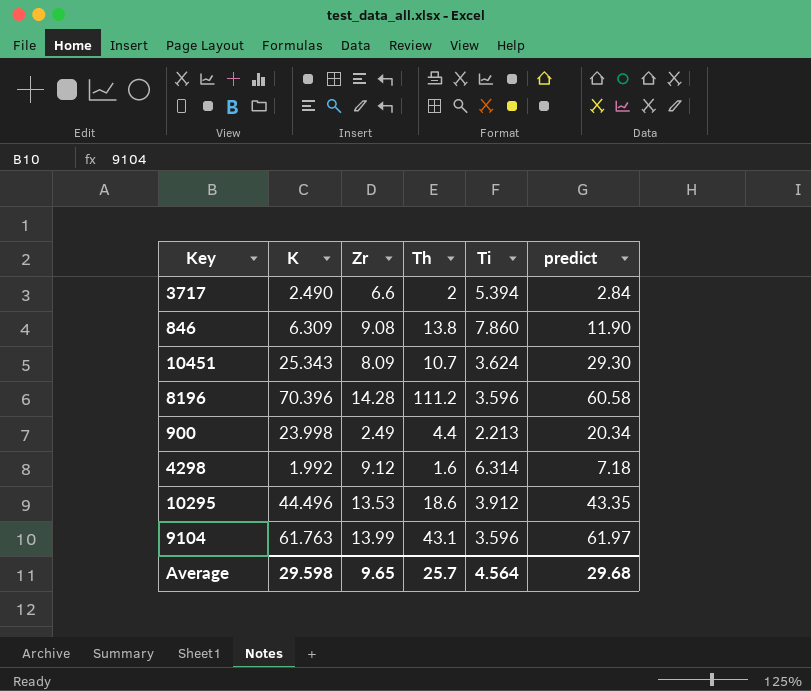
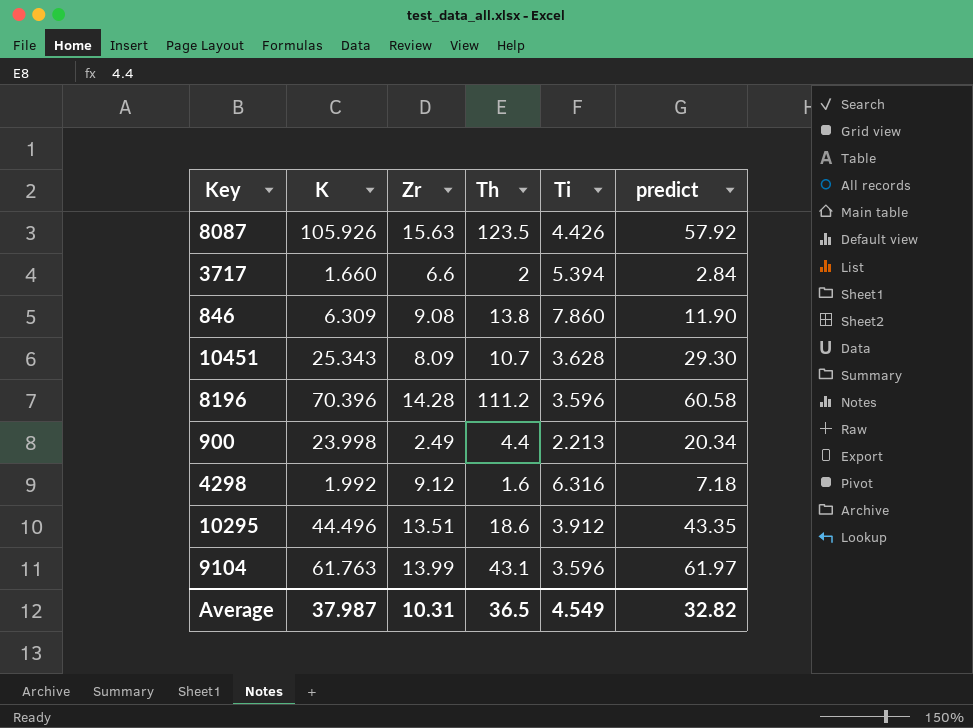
row 8087: none -> 105.926 | 15.63 | 123.5 | 4.426 | 57.92
3717 | K: 2.490 -> 1.660
10451 | Ti: 3.624 -> 3.628
4298 | Ti: 6.314 -> 6.316
10295 | Zr: 13.53 -> 13.51
Average | K: 29.598 -> 37.987
Average | Zr: 9.65 -> 10.31
Average | Th: 25.7 -> 36.5
Average | Ti: 4.564 -> 4.549
Average | predict: 29.68 -> 32.82

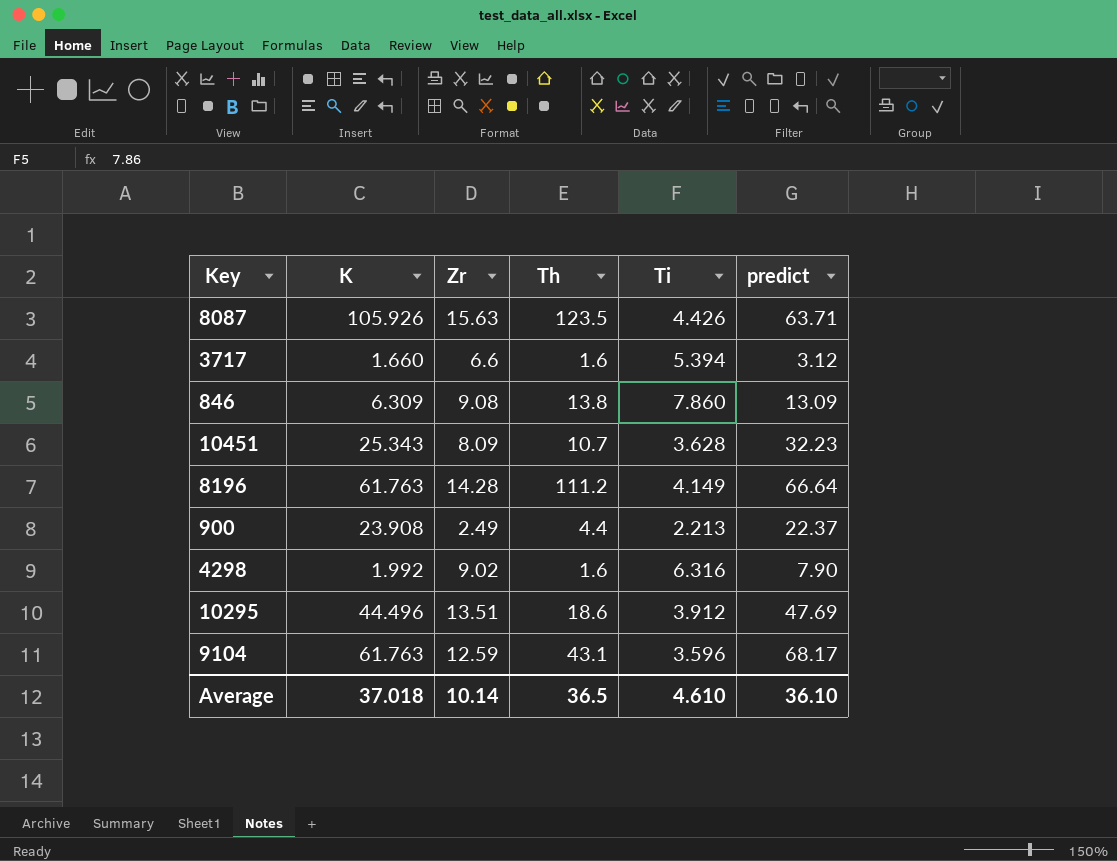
8087 | predict: 57.92 -> 63.71
3717 | Th: 2 -> 1.6
3717 | predict: 2.84 -> 3.12
846 | predict: 11.90 -> 13.09
10451 | predict: 29.30 -> 32.23
8196 | K: 70.396 -> 61.763
8196 | Ti: 3.596 -> 4.149
8196 | predict: 60.58 -> 66.64
900 | K: 23.998 -> 23.908
900 | predict: 20.34 -> 22.37
4298 | Zr: 9.12 -> 9.02
4298 | predict: 7.18 -> 7.90
10295 | predict: 43.35 -> 47.69
9104 | Zr: 13.99 -> 12.59
9104 | predict: 61.97 -> 68.17
Average | K: 37.987 -> 37.018
Average | Zr: 10.31 -> 10.14
Average | Ti: 4.549 -> 4.610
Average | predict: 32.82 -> 36.10

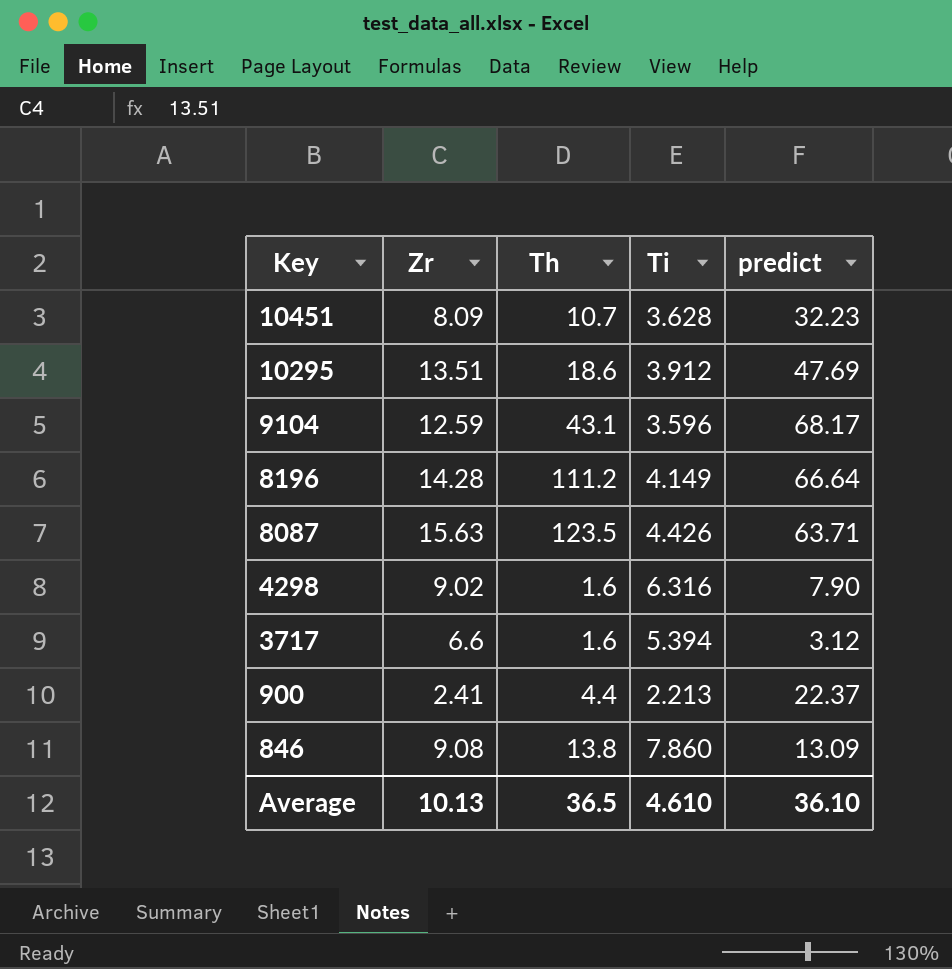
row order: none -> Key descending
column K | position: 2 -> none
900 | Zr: 2.49 -> 2.41
Average | Zr: 10.14 -> 10.13

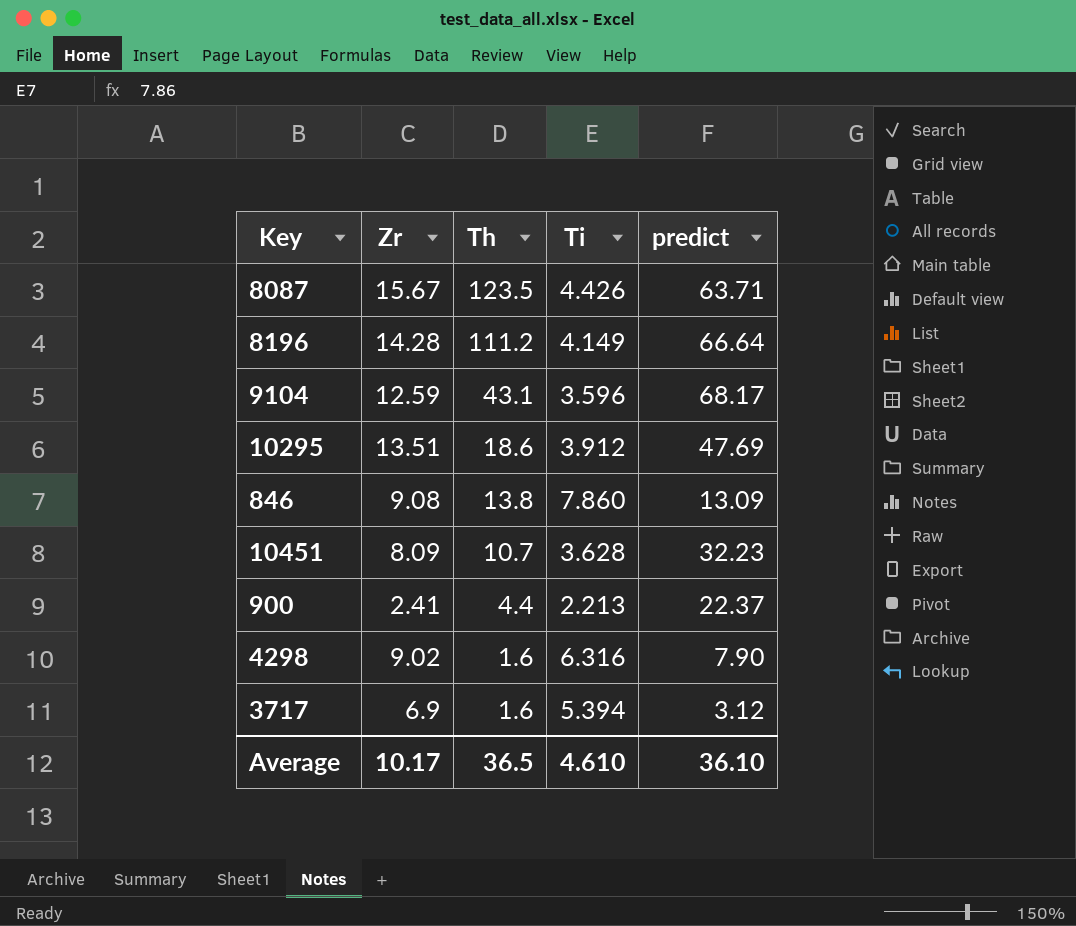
row order: Key descending -> Th descending
8087 | Zr: 15.63 -> 15.67
3717 | Zr: 6.6 -> 6.9
Average | Zr: 10.13 -> 10.17

